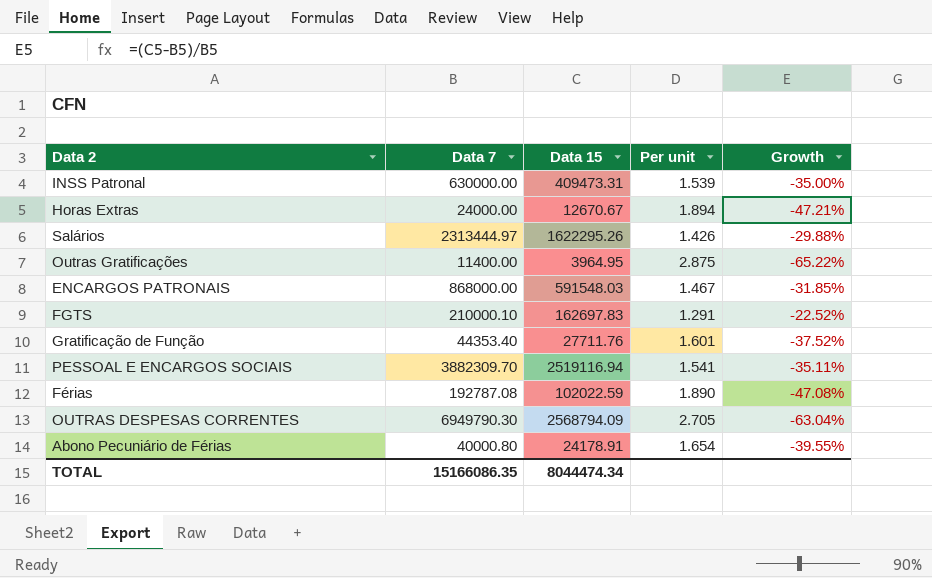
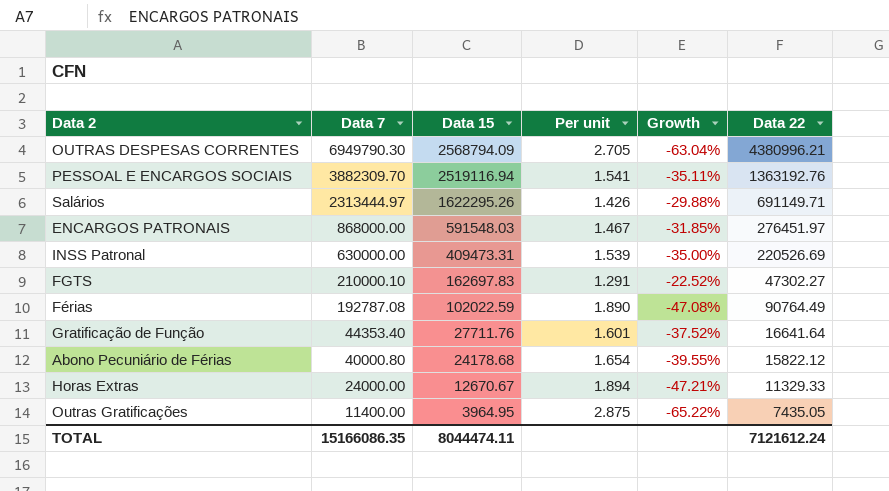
row order: none -> Data 7 descending
column Data 22 | formula: none -> [Data 7] - [Data 15]
Abono Pecuniário de Férias | Data 15: 24178.91 -> 24178.68
TOTAL | Data 15: 8044474.34 -> 8044474.11

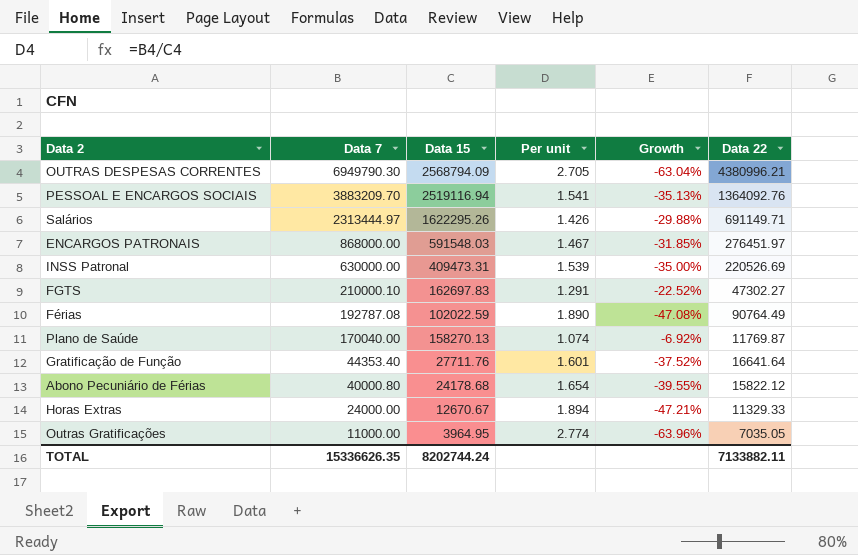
PESSOAL E ENCARGOS SOCIAIS | Data 7: 3882309.70 -> 3883209.70
PESSOAL E ENCARGOS SOCIAIS | Growth: -35.11% -> -35.13%
PESSOAL E ENCARGOS SOCIAIS | Data 22: 1363192.76 -> 1364092.76
row Plano de Saúde: none -> 170040.00 | 158270.13 | 1.074 | -6.92% | 11769.87
Outras Gratificações | Data 7: 11400.00 -> 11000.00
Outras Gratificações | Per unit: 2.875 -> 2.774
Outras Gratificações | Growth: -65.22% -> -63.96%
Outras Gratificações | Data 22: 7435.05 -> 7035.05
TOTAL | Data 7: 15166086.35 -> 15336626.35
TOTAL | Data 15: 8044474.11 -> 8202744.24
TOTAL | Data 22: 7121612.24 -> 7133882.11

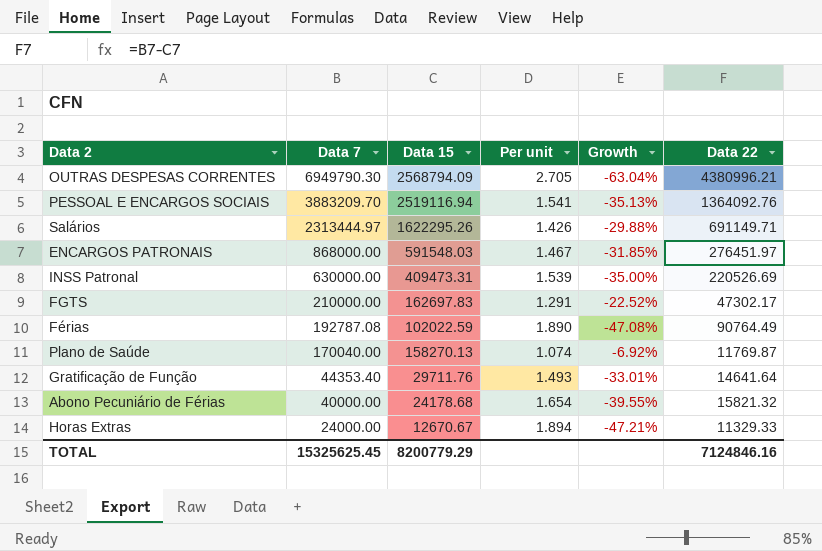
row Outras Gratificações: 11000.00 | 3964.95 | 2.774 | -63.96% | 7035.05 -> none
FGTS | Data 7: 210000.10 -> 210000.00
FGTS | Data 22: 47302.27 -> 47302.17
Gratificação de Função | Data 15: 27711.76 -> 29711.76
Gratificação de Função | Per unit: 1.601 -> 1.493
Gratificação de Função | Growth: -37.52% -> -33.01%
Gratificação de Função | Data 22: 16641.64 -> 14641.64
Abono Pecuniário de Férias | Data 7: 40000.80 -> 40000.00
Abono Pecuniário de Férias | Data 22: 15822.12 -> 15821.32
TOTAL | Data 7: 15336626.35 -> 15325625.45
TOTAL | Data 15: 8202744.24 -> 8200779.29
TOTAL | Data 22: 7133882.11 -> 7124846.16

